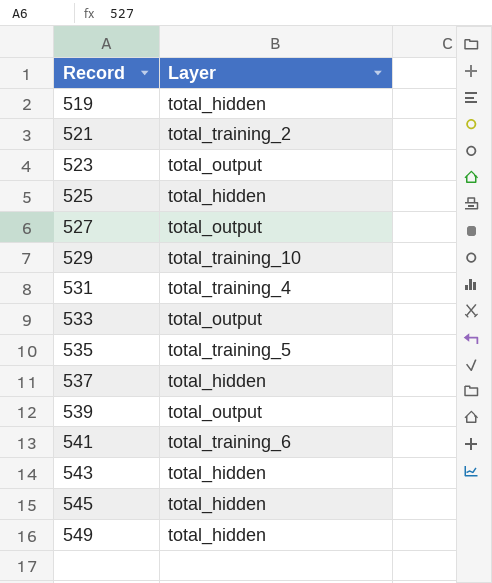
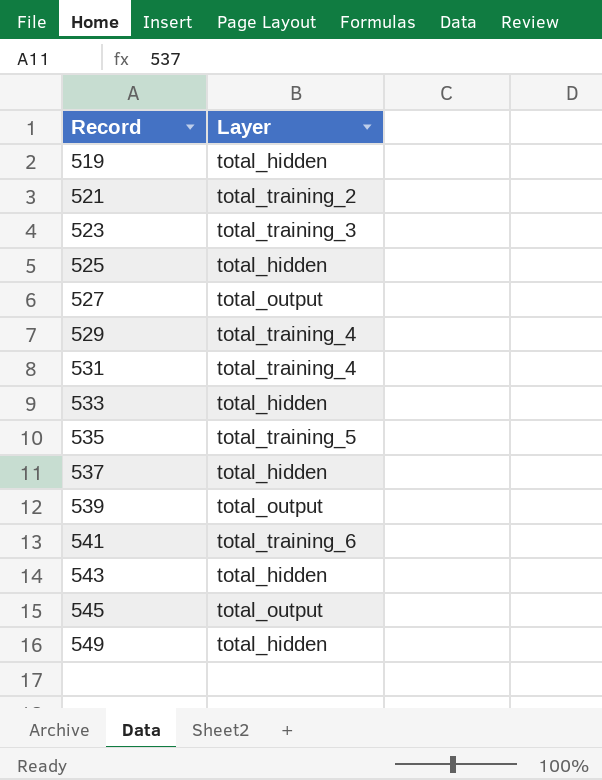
523 | Layer: total_output -> total_training_3
529 | Layer: total_training_10 -> total_training_4
533 | Layer: total_output -> total_hidden
545 | Layer: total_hidden -> total_output

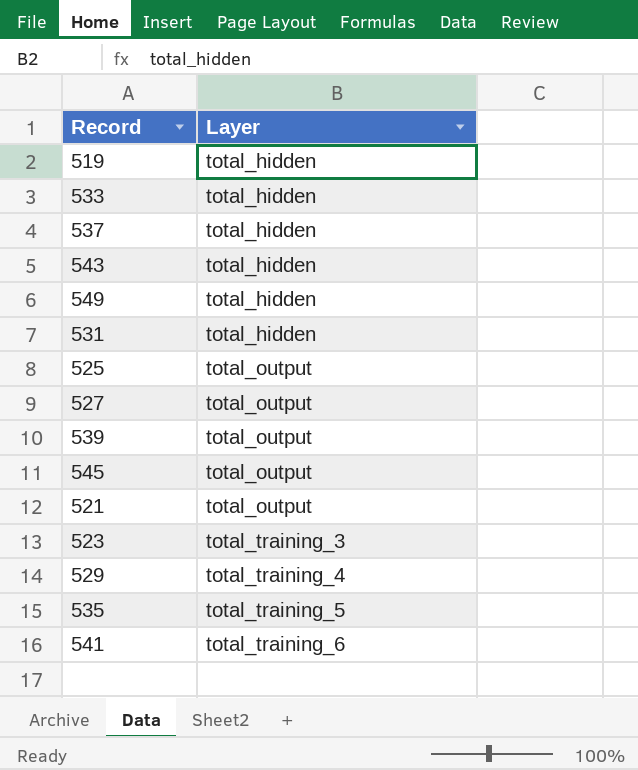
row order: Record ascending -> Layer ascending
531 | Layer: total_training_4 -> total_hidden
525 | Layer: total_hidden -> total_output
521 | Layer: total_training_2 -> total_output

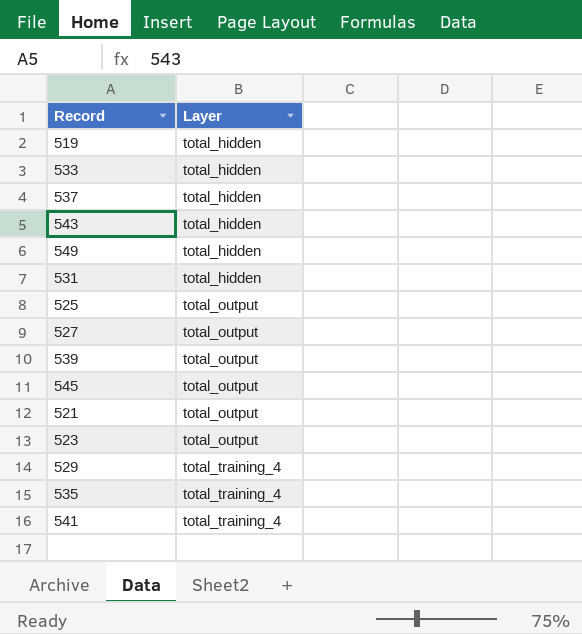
523 | Layer: total_training_3 -> total_output
535 | Layer: total_training_5 -> total_training_4
541 | Layer: total_training_6 -> total_training_4

